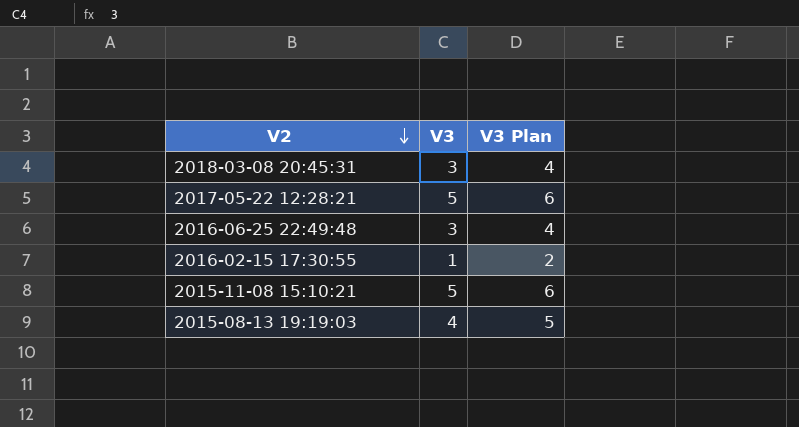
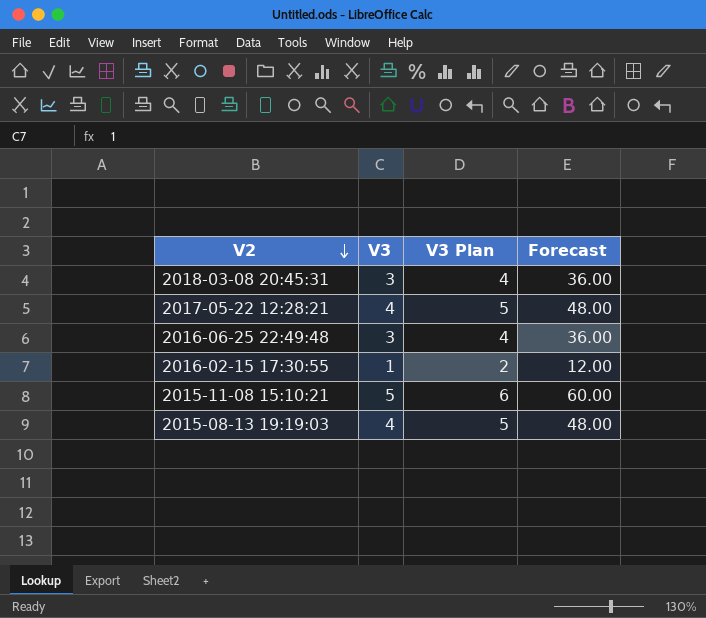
column Forecast | formula: none -> [V3] * 12
2017-05-22 12:28:21 | V3: 5 -> 4
2017-05-22 12:28:21 | V3 Plan: 6 -> 5

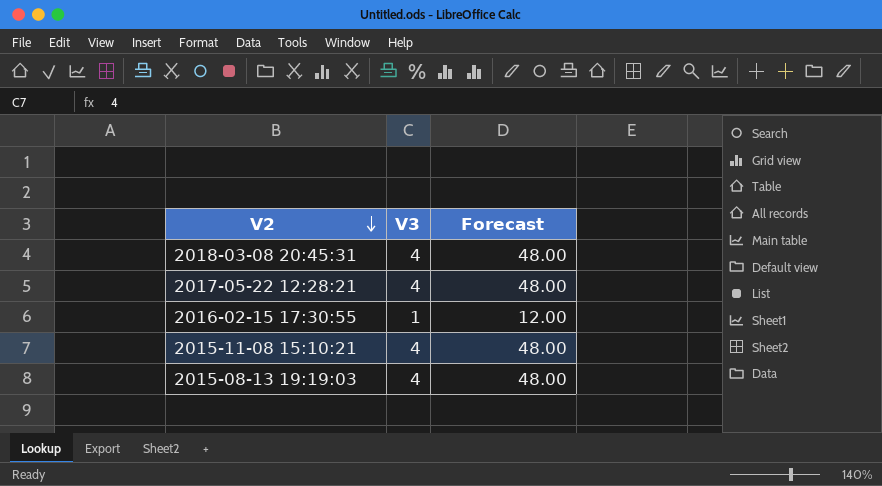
column V3 Plan | formula: [V3] + 1 -> none
row 2016-06-25 22:49:48: 3 | 4 | 36.00 -> none
2018-03-08 20:45:31 | V3: 3 -> 4
2018-03-08 20:45:31 | Forecast: 36.00 -> 48.00
2015-11-08 15:10:21 | V3: 5 -> 4
2015-11-08 15:10:21 | Forecast: 60.00 -> 48.00

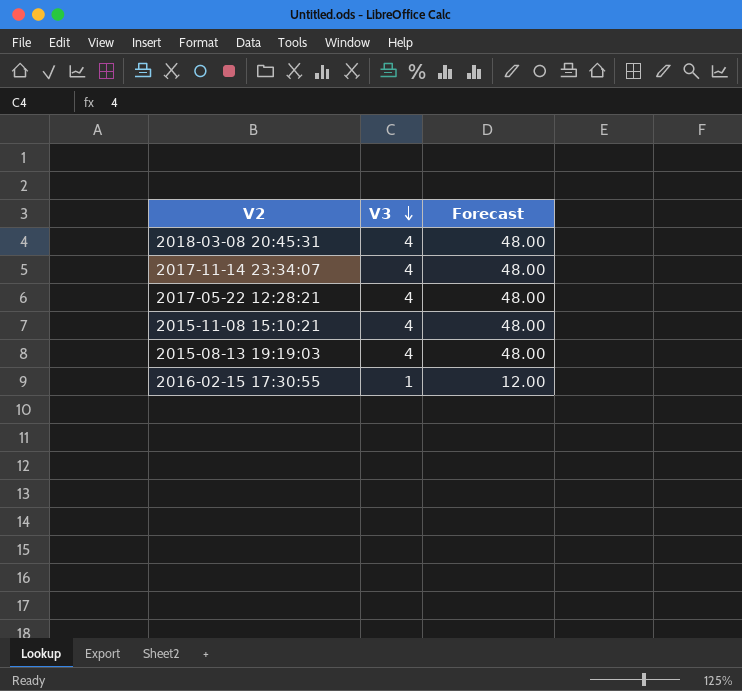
row order: V2 descending -> V3 descending
row 2017-11-14 23:34:07: none -> 4 | 48.00

